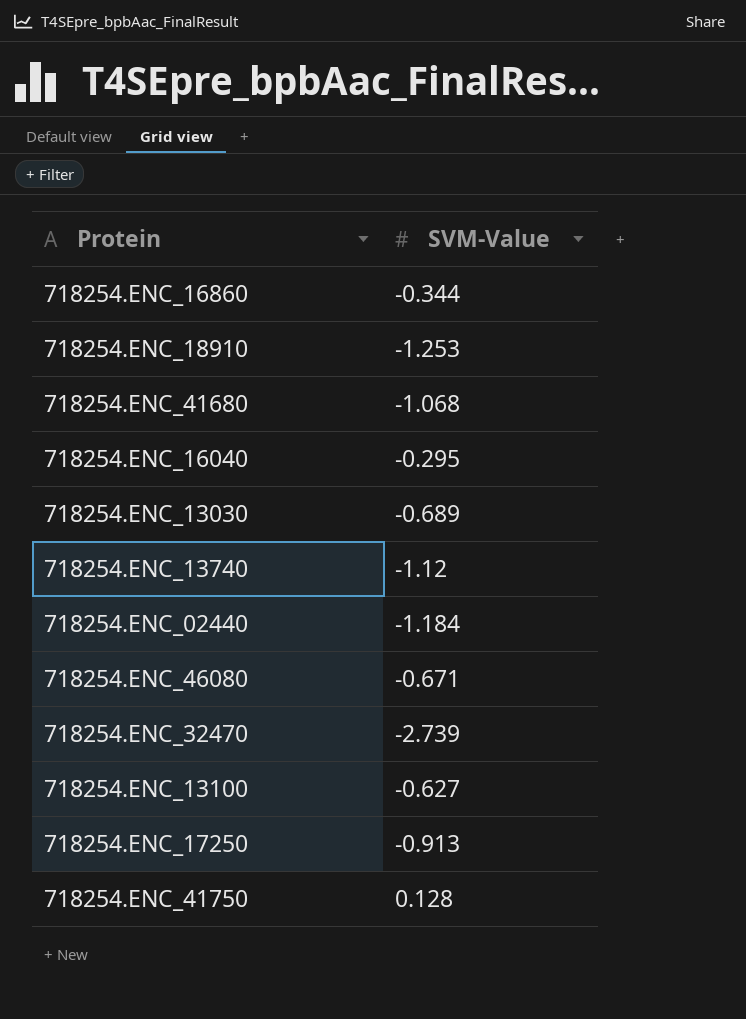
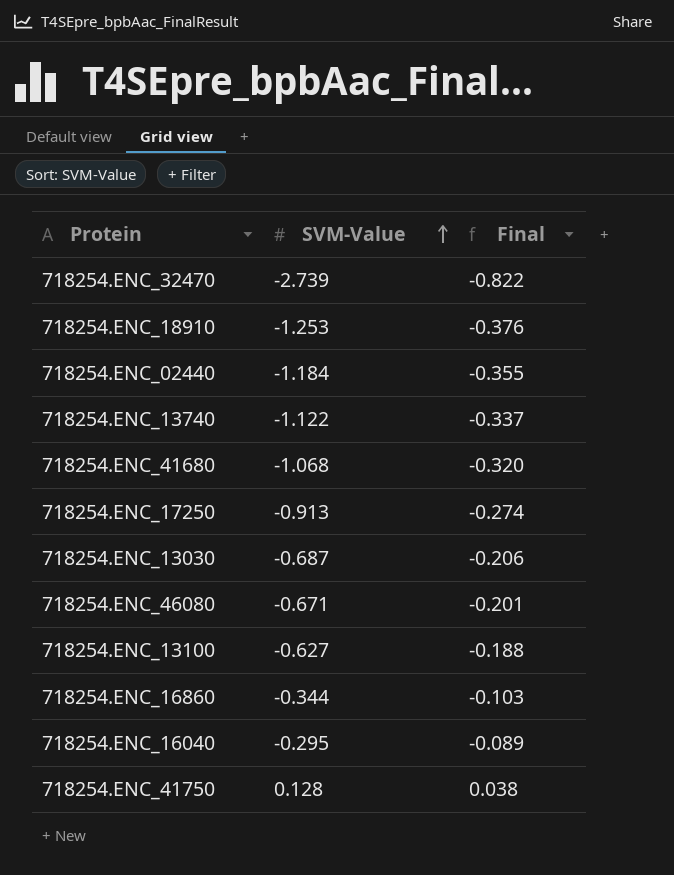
row order: none -> SVM-Value ascending
column Final | formula: none -> [SVM-Value] * 0.3
718254.ENC_13740 | SVM-Value: -1.12 -> -1.122
718254.ENC_13030 | SVM-Value: -0.689 -> -0.687

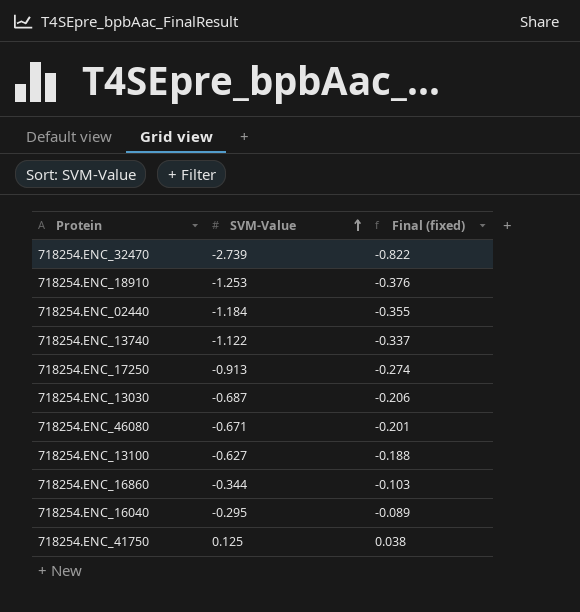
column name: Final -> Final (fixed)
row 718254.ENC_41680: -1.068 | -0.320 -> none
718254.ENC_41750 | SVM-Value: 0.128 -> 0.125

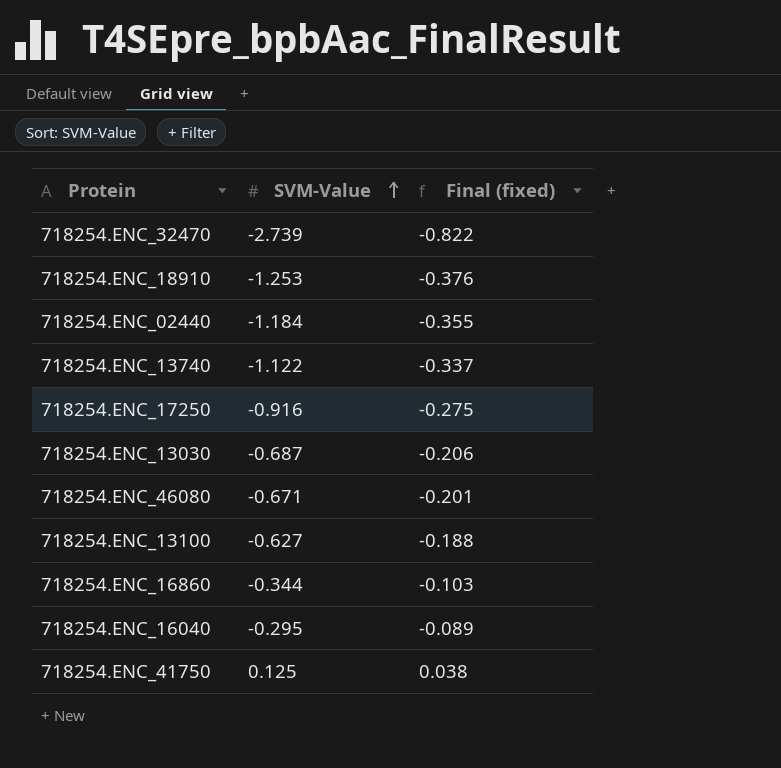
718254.ENC_17250 | SVM-Value: -0.913 -> -0.916
718254.ENC_17250 | Final (fixed): -0.274 -> -0.275

